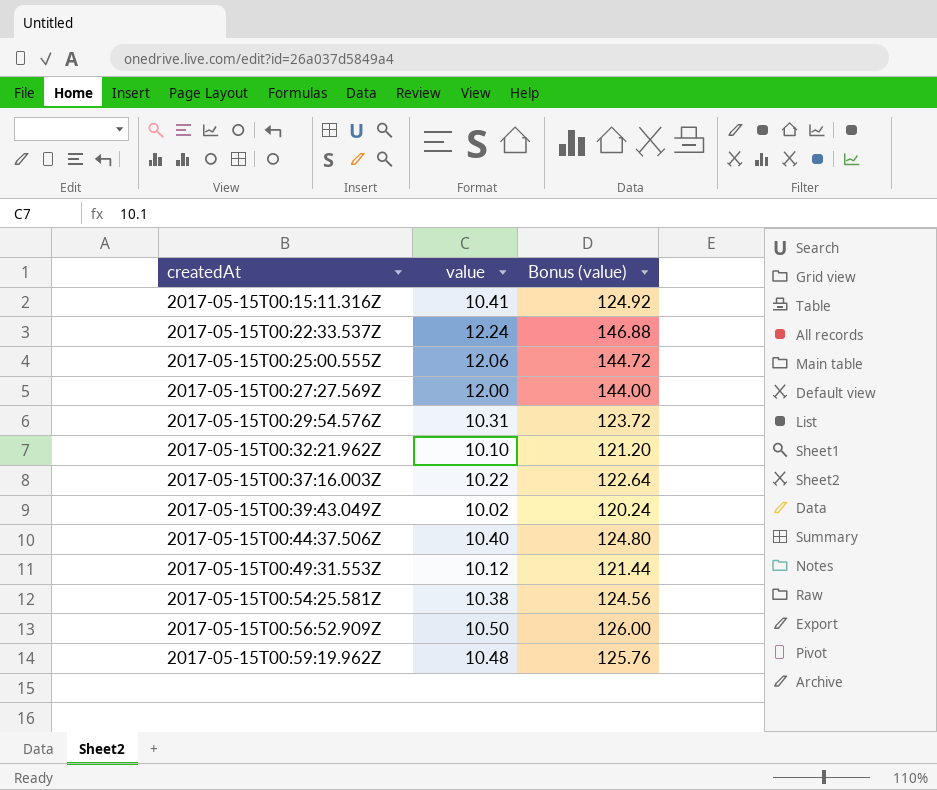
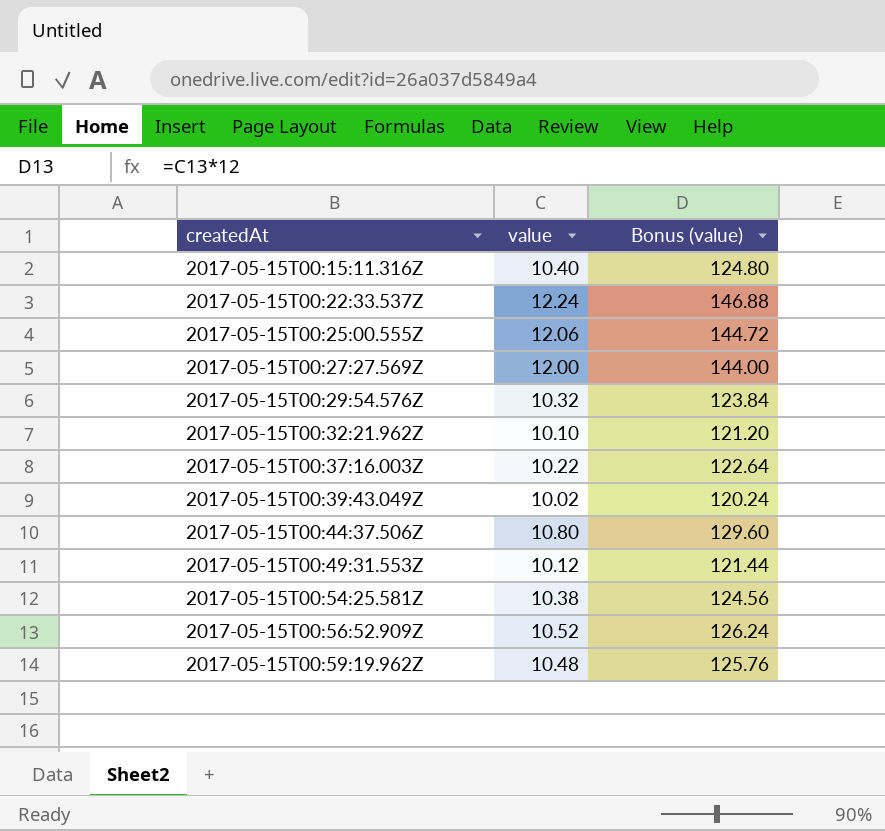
2017-05-15T00:15:11.316Z | value: 10.41 -> 10.40
2017-05-15T00:15:11.316Z | Bonus (value): 124.92 -> 124.80
2017-05-15T00:29:54.576Z | value: 10.31 -> 10.32
2017-05-15T00:29:54.576Z | Bonus (value): 123.72 -> 123.84
2017-05-15T00:44:37.506Z | value: 10.40 -> 10.80
2017-05-15T00:44:37.506Z | Bonus (value): 124.80 -> 129.60
2017-05-15T00:56:52.909Z | value: 10.50 -> 10.52
2017-05-15T00:56:52.909Z | Bonus (value): 126.00 -> 126.24

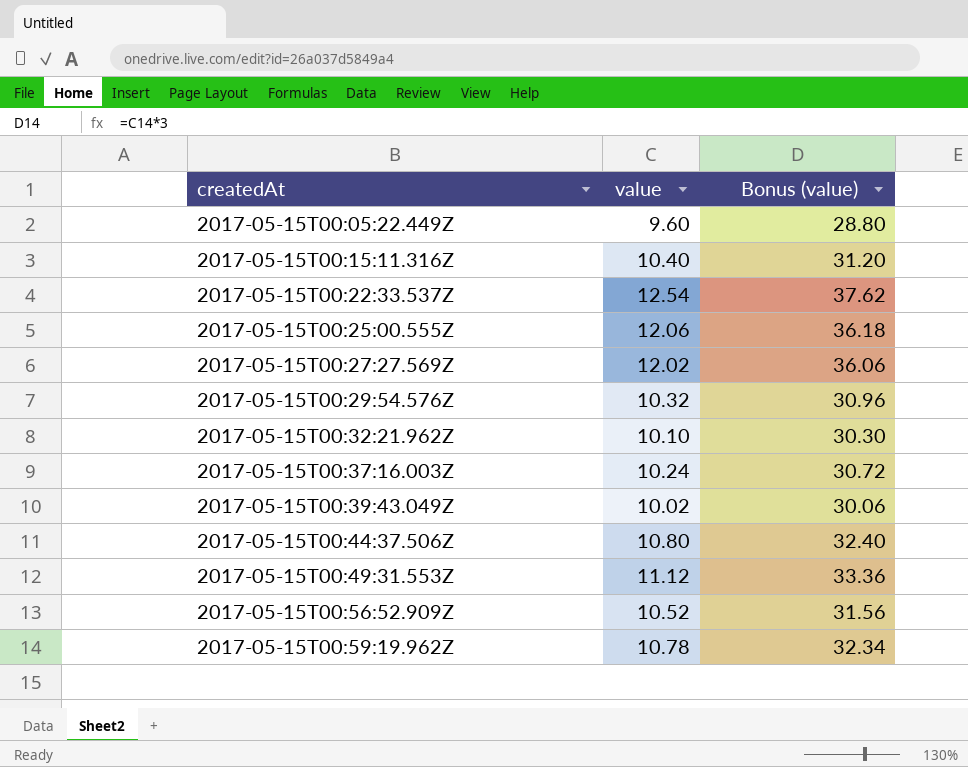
column Bonus (value) | formula: [value] * 12 -> [value] * 3
row 2017-05-15T00:54:25.581Z: 10.38 | 124.56 -> none
row 2017-05-15T00:05:22.449Z: none -> 9.60 | 28.80
2017-05-15T00:22:33.537Z | value: 12.24 -> 12.54
2017-05-15T00:27:27.569Z | value: 12.00 -> 12.02
2017-05-15T00:37:16.003Z | value: 10.22 -> 10.24
2017-05-15T00:49:31.553Z | value: 10.12 -> 11.12
2017-05-15T00:59:19.962Z | value: 10.48 -> 10.78

